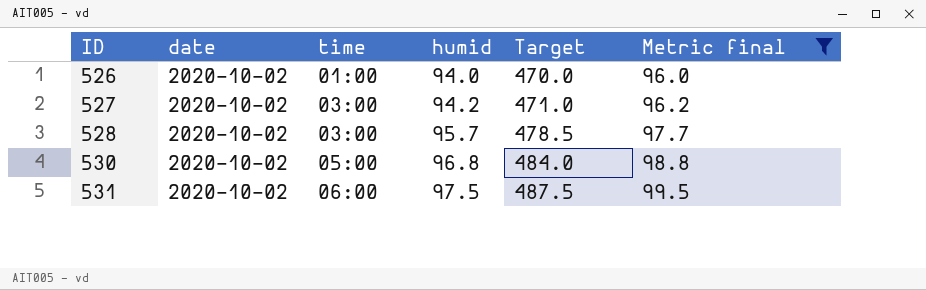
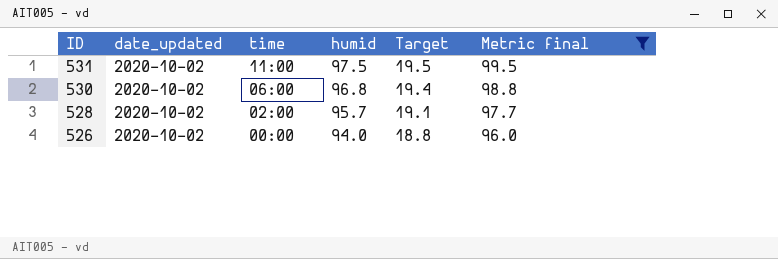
row order: ID ascending -> ID descending
column name: date -> date_updated
column Target | formula: [humid] * 5 -> [humid] * 0.2
row 527: 2020-10-02 | 03:00 | 94.2 | 471.0 | 96.2 -> none
531 | time: 06:00 -> 11:00
530 | time: 05:00 -> 06:00
528 | time: 03:00 -> 02:00
526 | time: 01:00 -> 00:00

